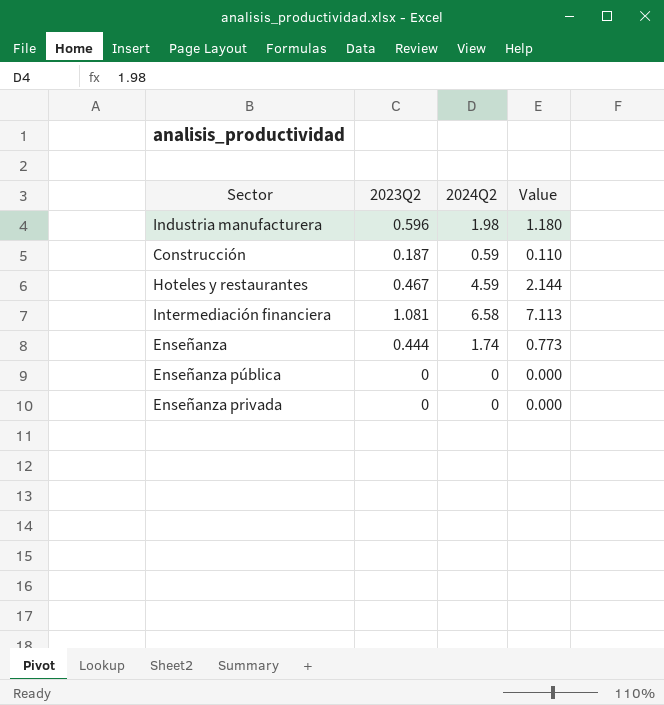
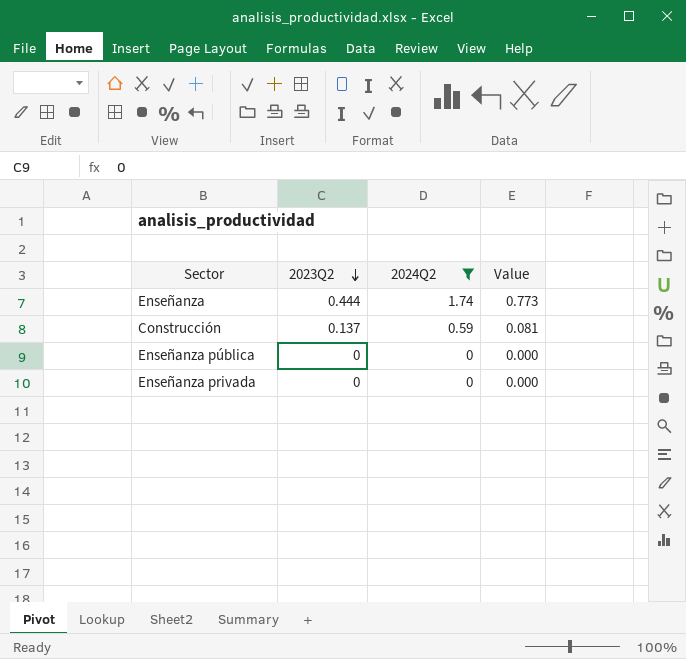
filter: none -> 2024Q2 <= 1.74
row order: none -> 2023Q2 descending
Construcción | 2023Q2: 0.187 -> 0.137
Construcción | Value: 0.110 -> 0.081

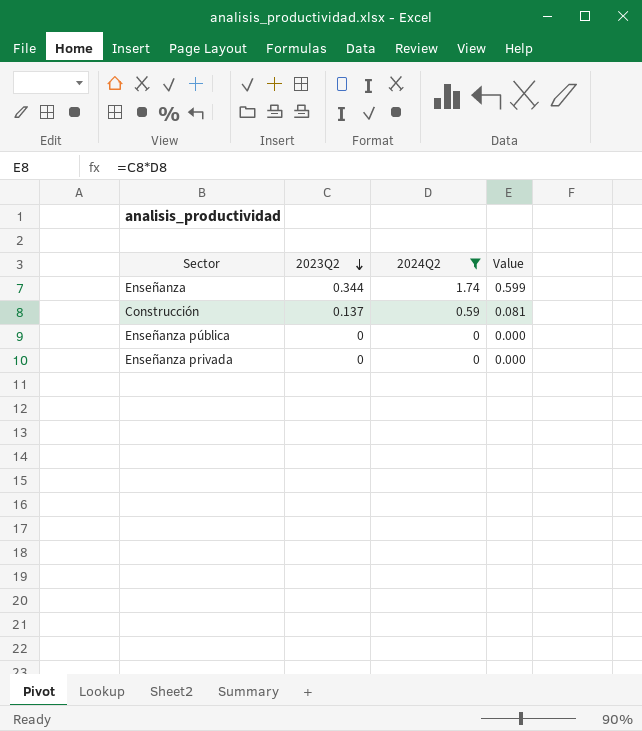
Enseñanza | 2023Q2: 0.444 -> 0.344
Enseñanza | Value: 0.773 -> 0.599

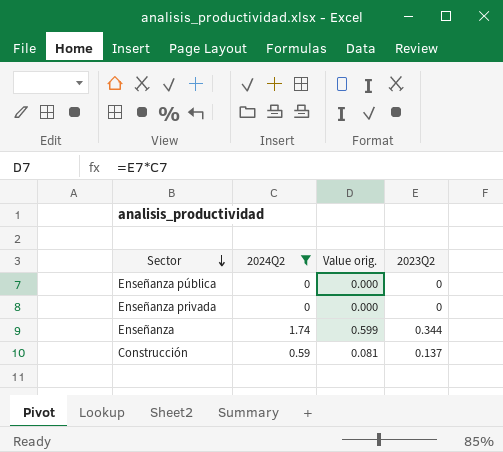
row order: 2023Q2 descending -> Sector descending
column name: Value -> Value orig.
column 2023Q2 | position: 2 -> 4

